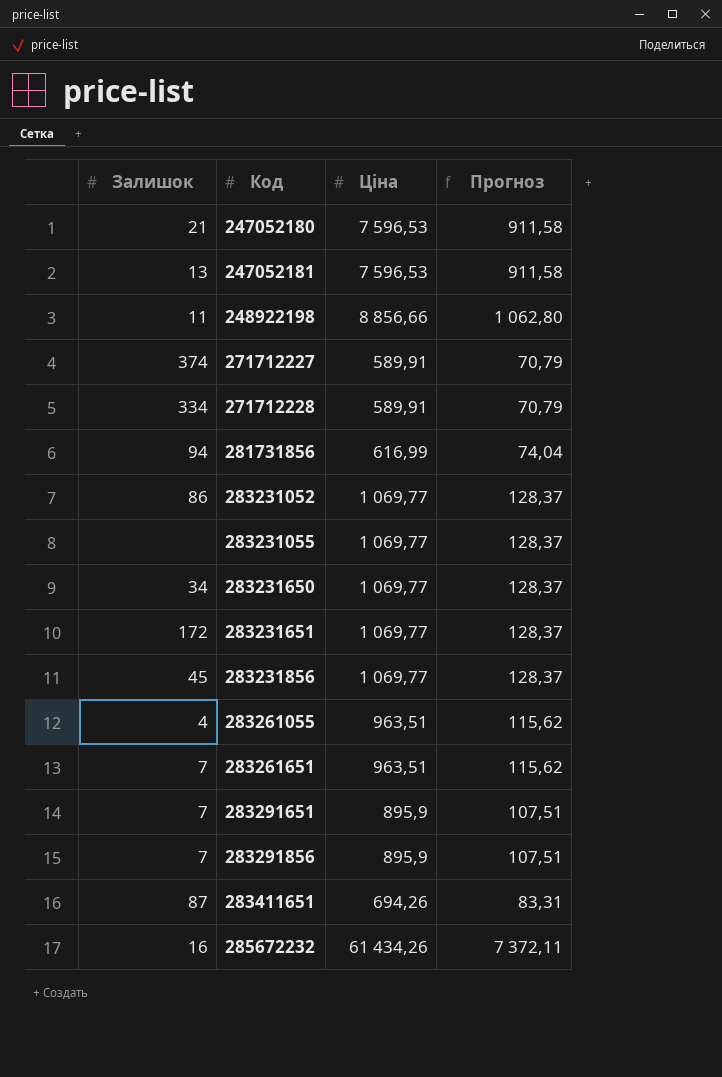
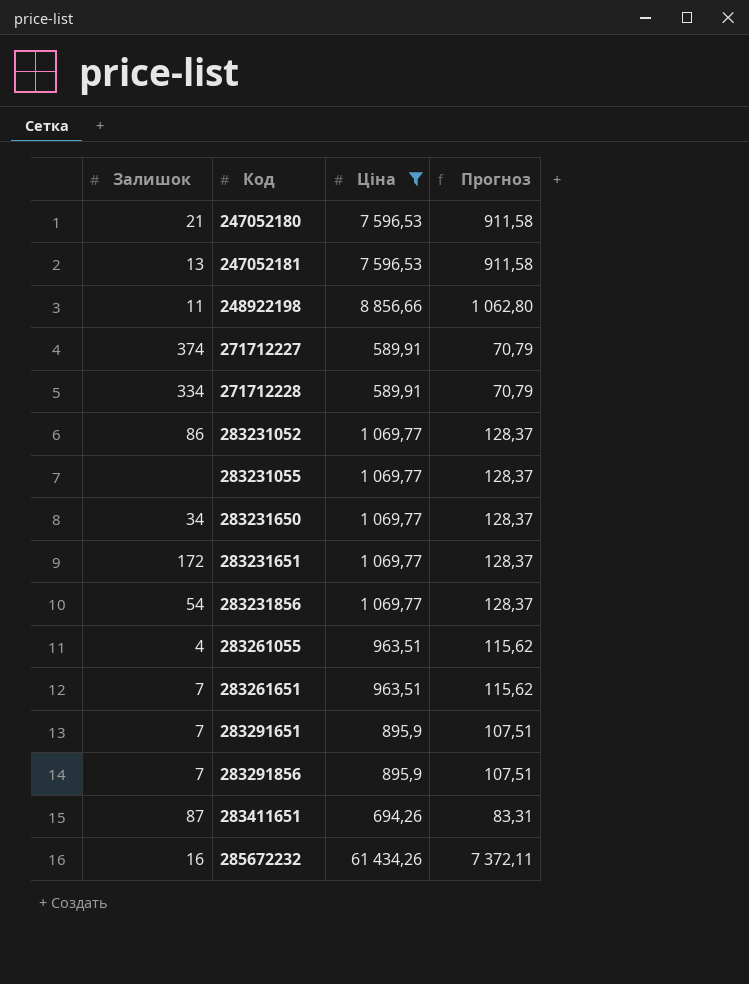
filter: none -> Ціна != 616,99
283231856 | Залишок: 45 -> 54

